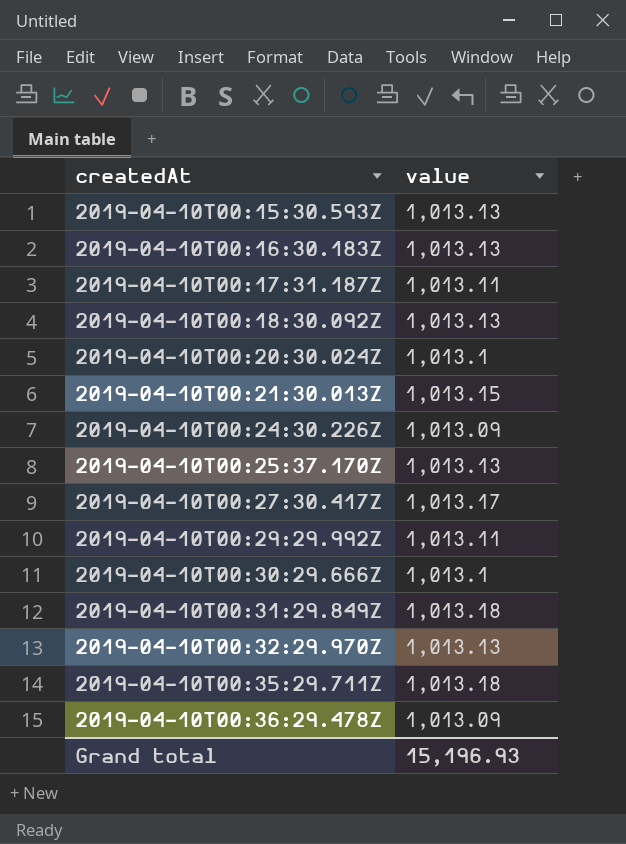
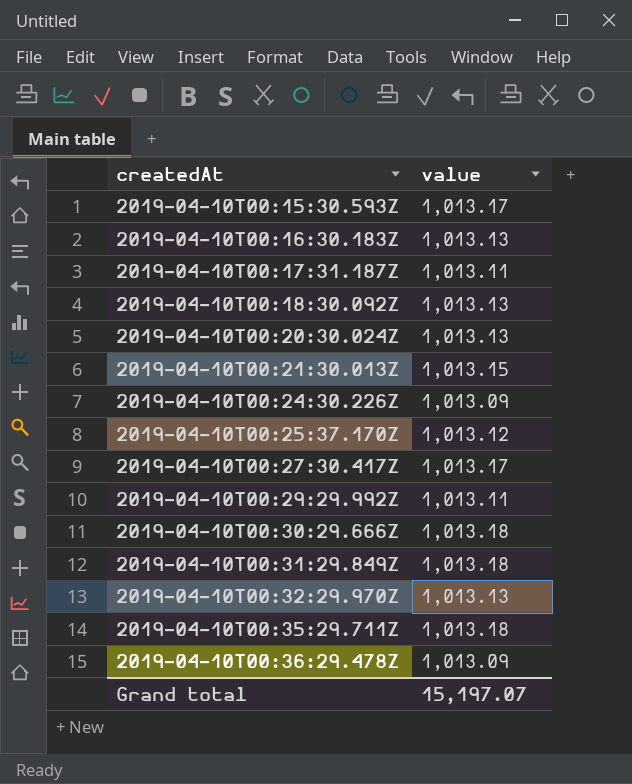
2019-04-10T00:15:30.593Z | value: 1,013.13 -> 1,013.17
2019-04-10T00:20:30.024Z | value: 1,013.1 -> 1,013.13
2019-04-10T00:25:37.170Z | value: 1,013.13 -> 1,013.12
2019-04-10T00:30:29.666Z | value: 1,013.1 -> 1,013.18
Grand total | value: 15,196.93 -> 15,197.07

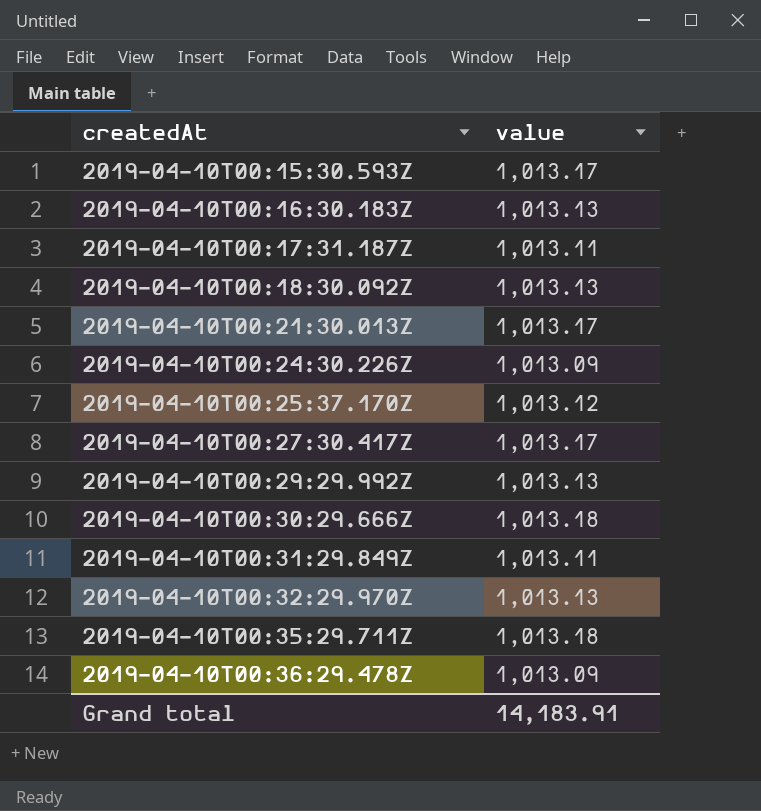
row 2019-04-10T00:20:30.024Z: 1,013.13 -> none
2019-04-10T00:21:30.013Z | value: 1,013.15 -> 1,013.17
2019-04-10T00:29:29.992Z | value: 1,013.11 -> 1,013.13
2019-04-10T00:31:29.849Z | value: 1,013.18 -> 1,013.11
Grand total | value: 15,197.07 -> 14,183.91

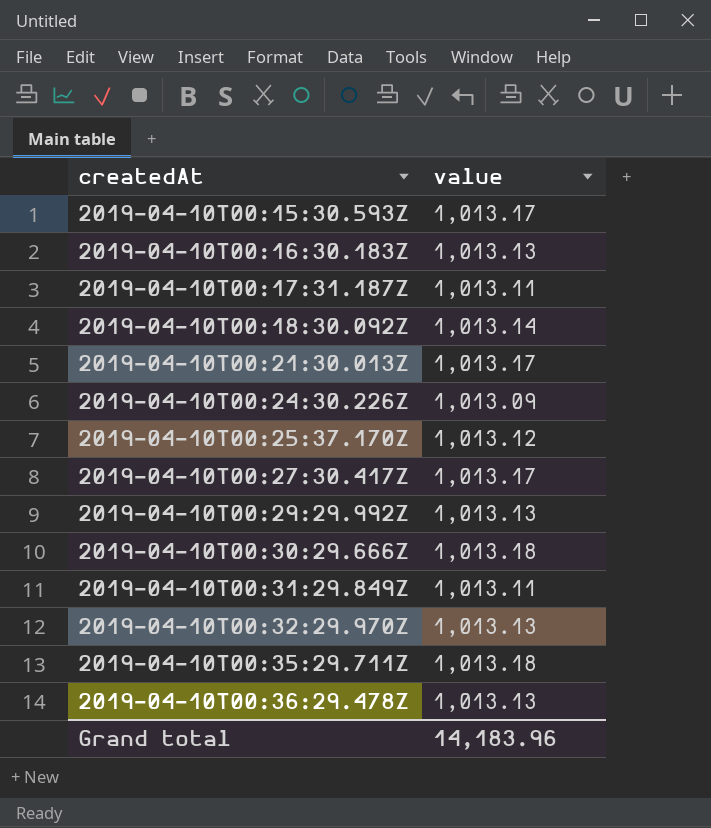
2019-04-10T00:18:30.092Z | value: 1,013.13 -> 1,013.14
2019-04-10T00:36:29.478Z | value: 1,013.09 -> 1,013.13
Grand total | value: 14,183.91 -> 14,183.96

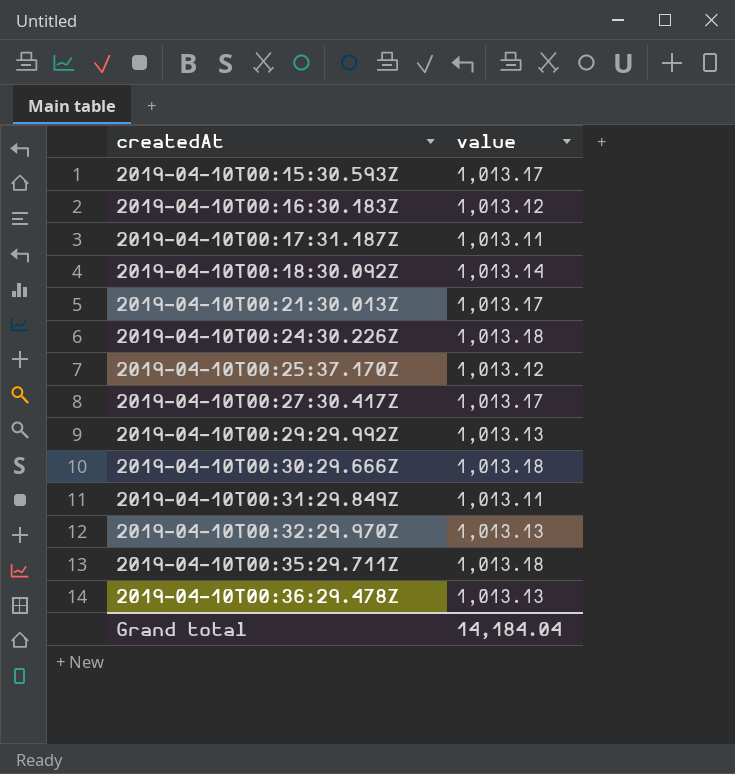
2019-04-10T00:16:30.183Z | value: 1,013.13 -> 1,013.12
2019-04-10T00:24:30.226Z | value: 1,013.09 -> 1,013.18
Grand total | value: 14,183.96 -> 14,184.04

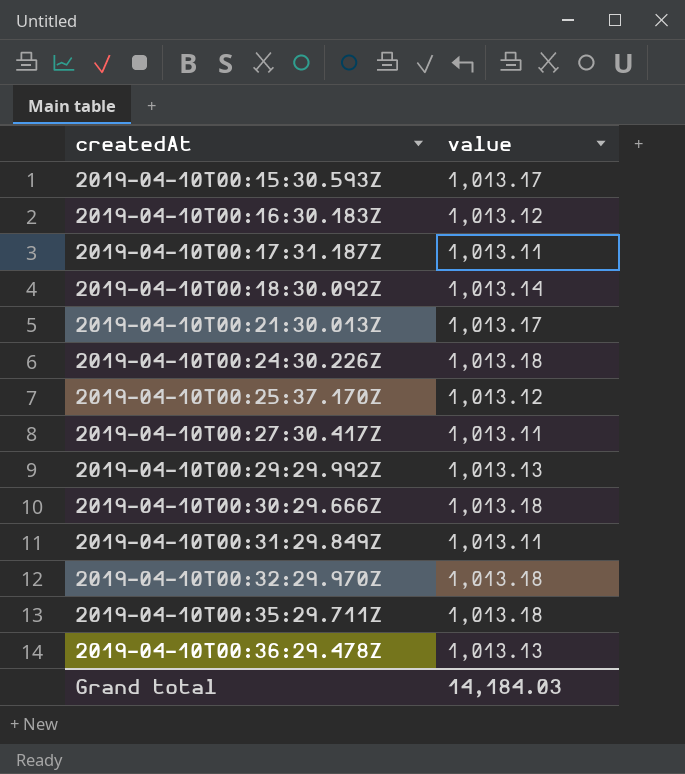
2019-04-10T00:27:30.417Z | value: 1,013.17 -> 1,013.11
2019-04-10T00:32:29.970Z | value: 1,013.13 -> 1,013.18
Grand total | value: 14,184.04 -> 14,184.03

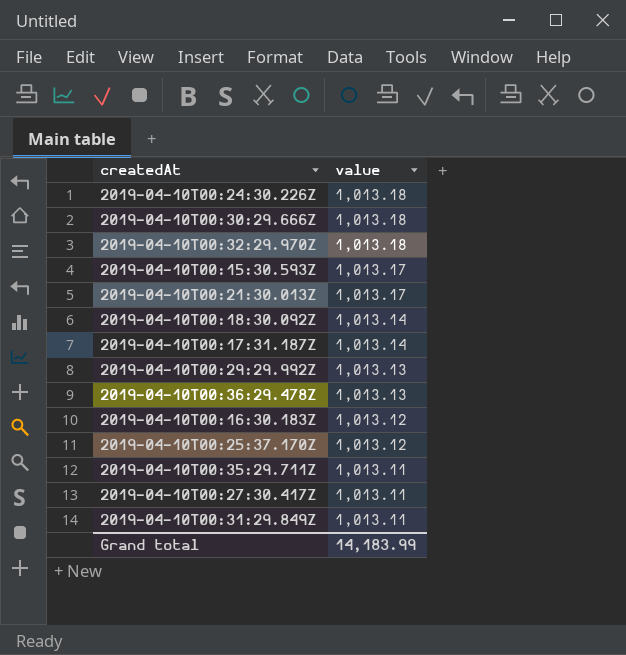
row order: createdAt ascending -> value descending
2019-04-10T00:17:31.187Z | value: 1,013.11 -> 1,013.14
2019-04-10T00:35:29.711Z | value: 1,013.18 -> 1,013.11
Grand total | value: 14,184.03 -> 14,183.99

